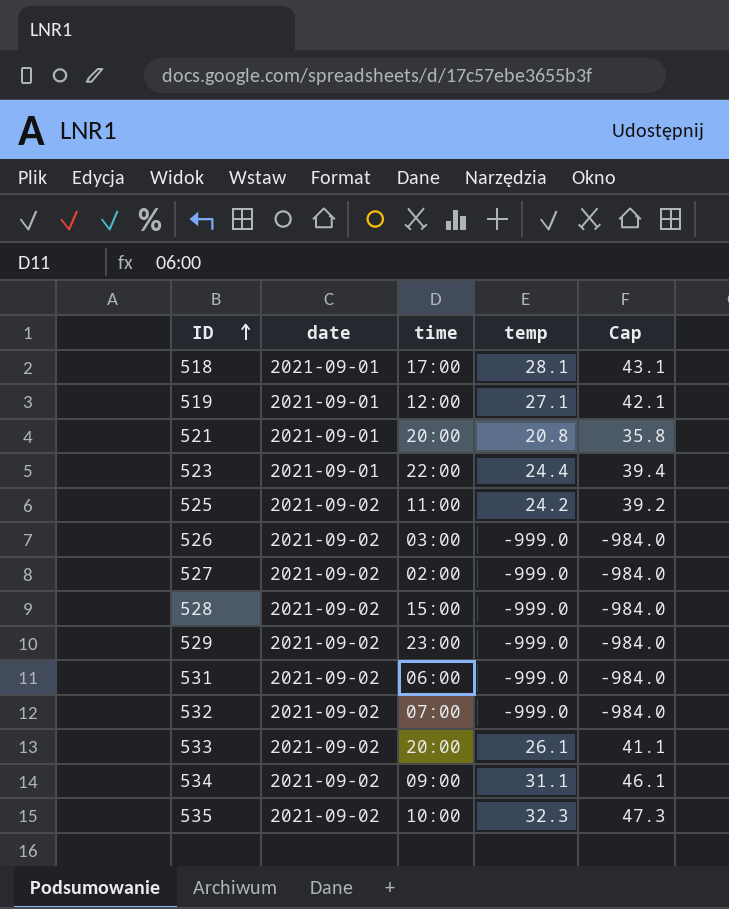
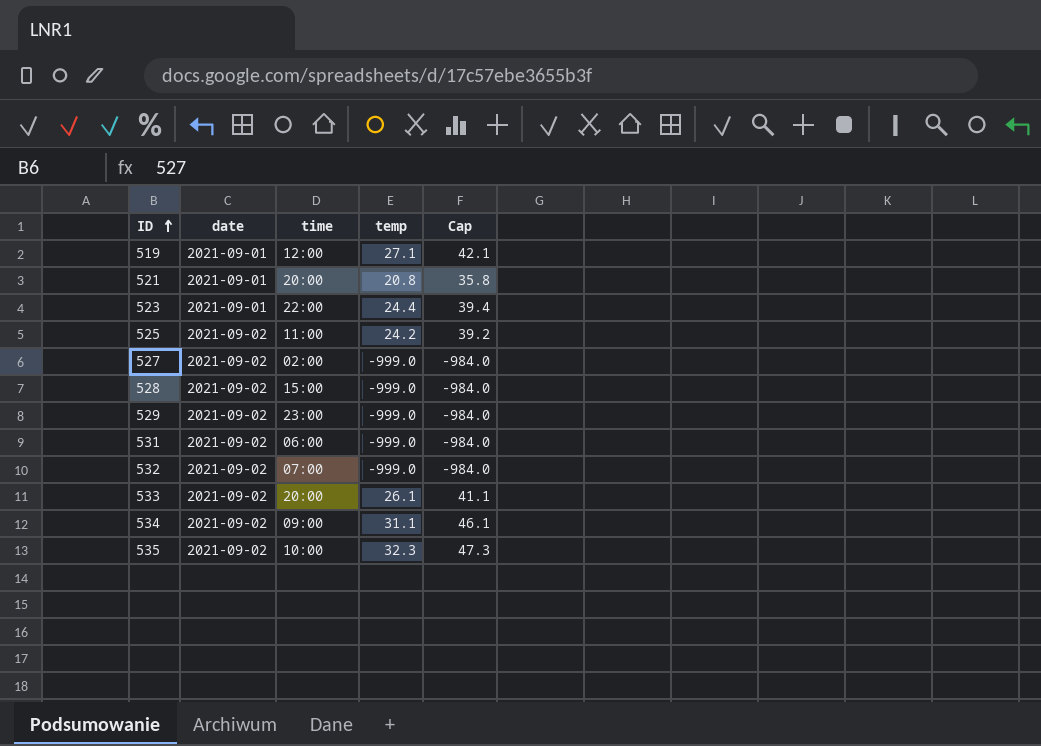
row 518: 2021-09-01 | 17:00 | 28.1 | 43.1 -> none
row 526: 2021-09-02 | 03:00 | -999.0 | -984.0 -> none

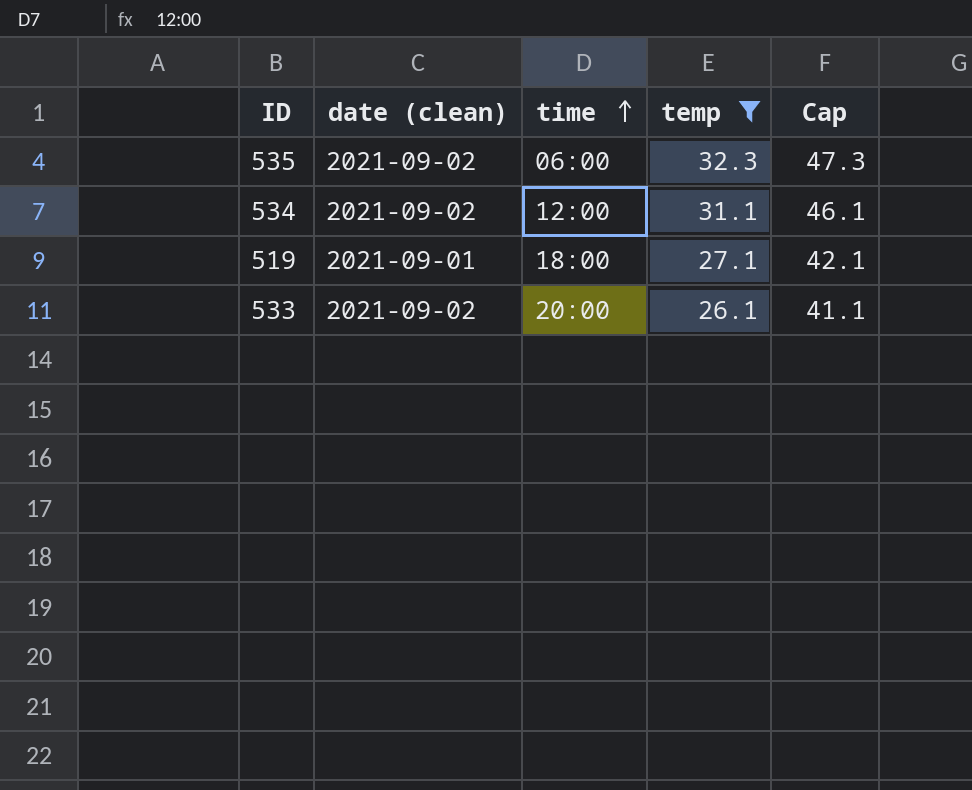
filter: none -> temp >= 26.1
row order: ID ascending -> time ascending
column name: date -> date (clean)
535 | time: 10:00 -> 06:00
534 | time: 09:00 -> 12:00
519 | time: 12:00 -> 18:00

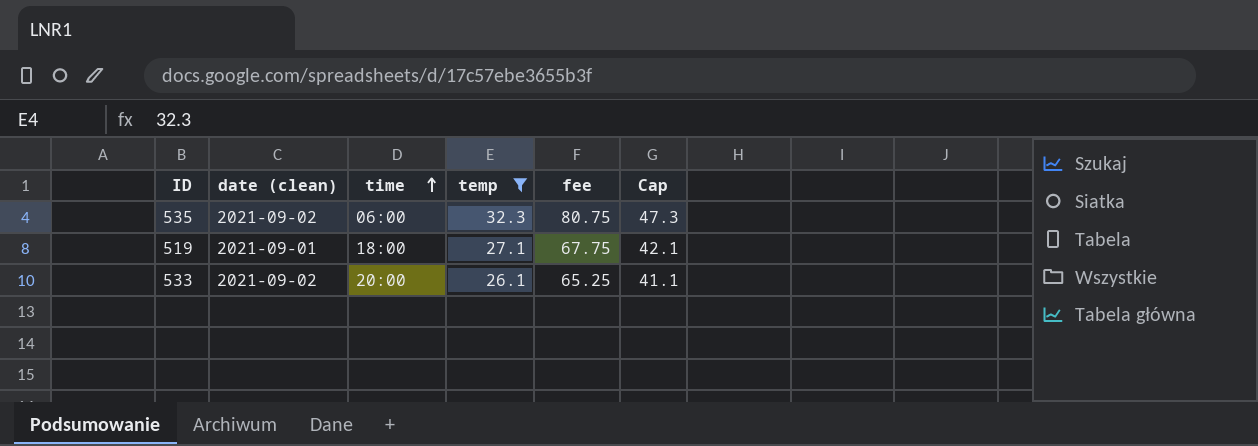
column fee | formula: none -> [temp] * 2.5
row 534: 2021-09-02 | 12:00 | 31.1 | 46.1 -> none

